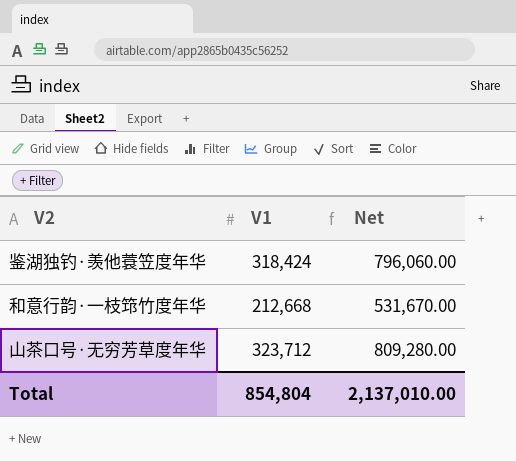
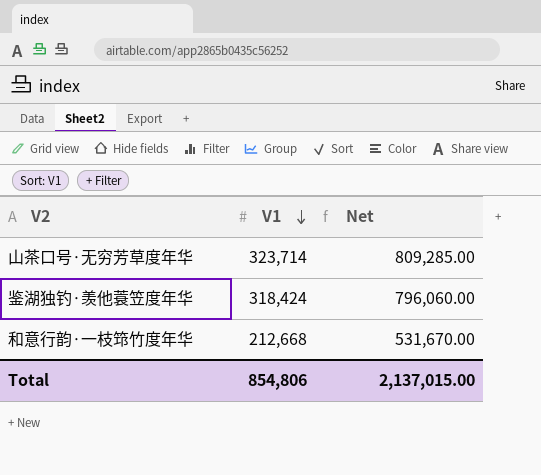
row order: none -> V1 descending
山茶口号·无穷芳草度年华 | V1: 323,712 -> 323,714
山茶口号·无穷芳草度年华 | Net: 809,280.00 -> 809,285.00
Total | V1: 854,804 -> 854,806
Total | Net: 2,137,010.00 -> 2,137,015.00

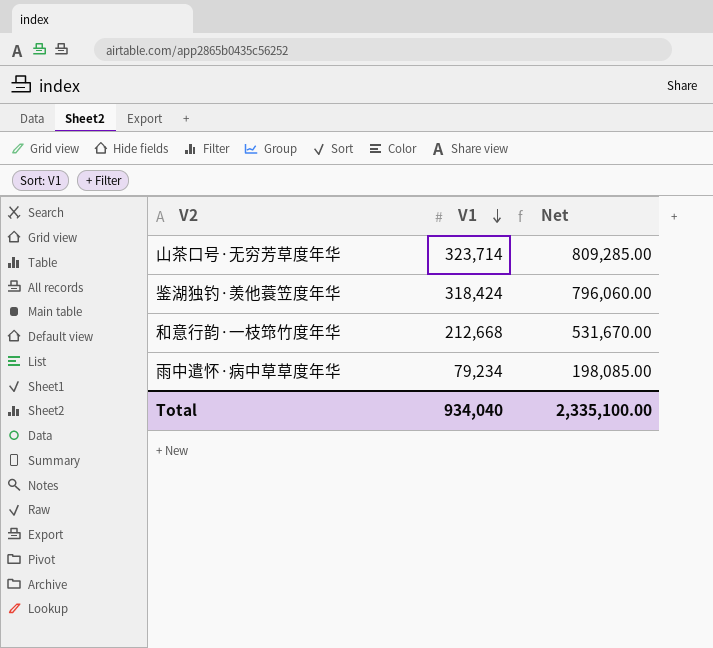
row 雨中遣怀·病中草草度年华: none -> 79,234 | 198,085.00
Total | V1: 854,806 -> 934,040
Total | Net: 2,137,015.00 -> 2,335,100.00

